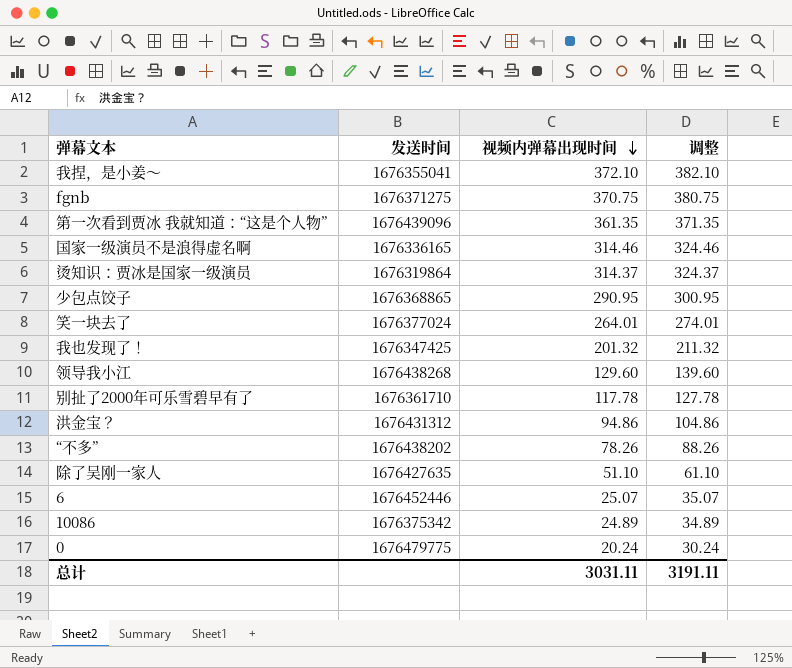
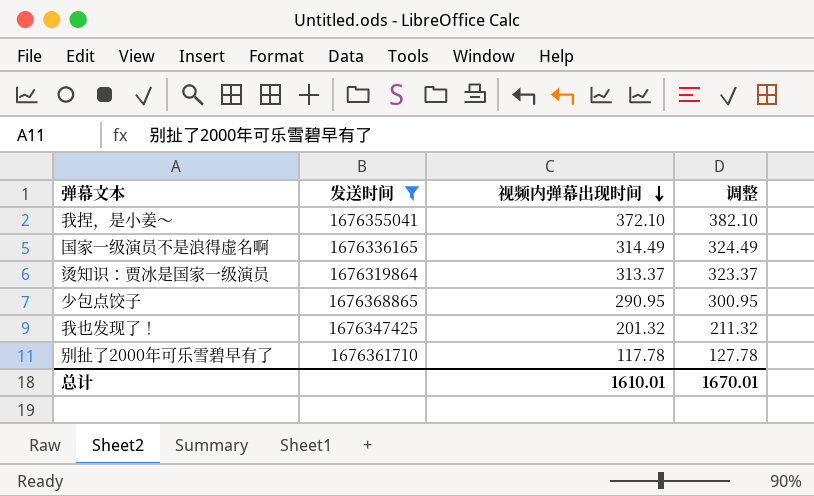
filter: none -> 发送时间 <= 1676368865
国家一级演员不是浪得虚名啊 | 视频内弹幕出现时间: 314.46 -> 314.49
国家一级演员不是浪得虚名啊 | 调整: 324.46 -> 324.49
烫知识：贾冰是国家一级演员 | 视频内弹幕出现时间: 314.37 -> 313.37
烫知识：贾冰是国家一级演员 | 调整: 324.37 -> 323.37
总计 | 视频内弹幕出现时间: 3031.11 -> 1610.01
总计 | 调整: 3191.11 -> 1670.01

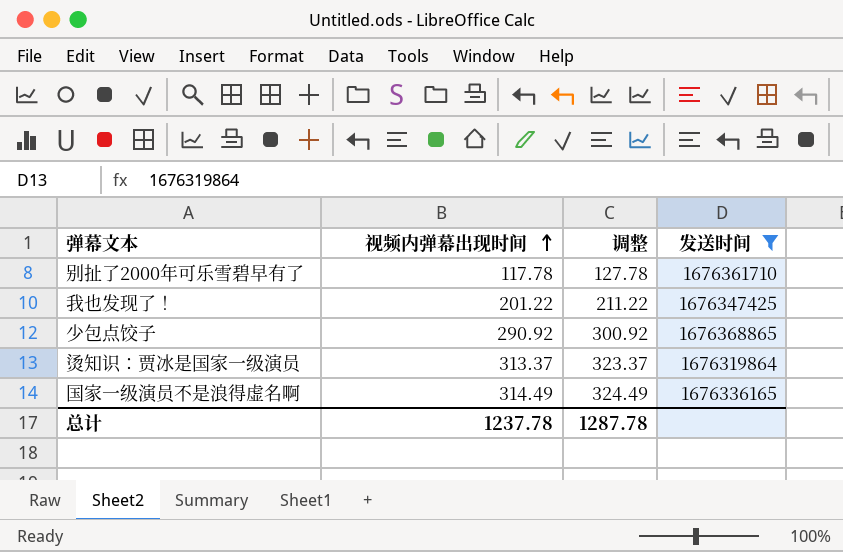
row order: 视频内弹幕出现时间 descending -> 视频内弹幕出现时间 ascending
column 发送时间 | position: 2 -> 4
row 我捏，是小姜～: 1676355041 | 372.10 | 382.10 -> none
我也发现了！ | 视频内弹幕出现时间: 201.32 -> 201.22
我也发现了！ | 调整: 211.32 -> 211.22
少包点饺子 | 视频内弹幕出现时间: 290.95 -> 290.92
少包点饺子 | 调整: 300.95 -> 300.92
总计 | 视频内弹幕出现时间: 1610.01 -> 1237.78
总计 | 调整: 1670.01 -> 1287.78

